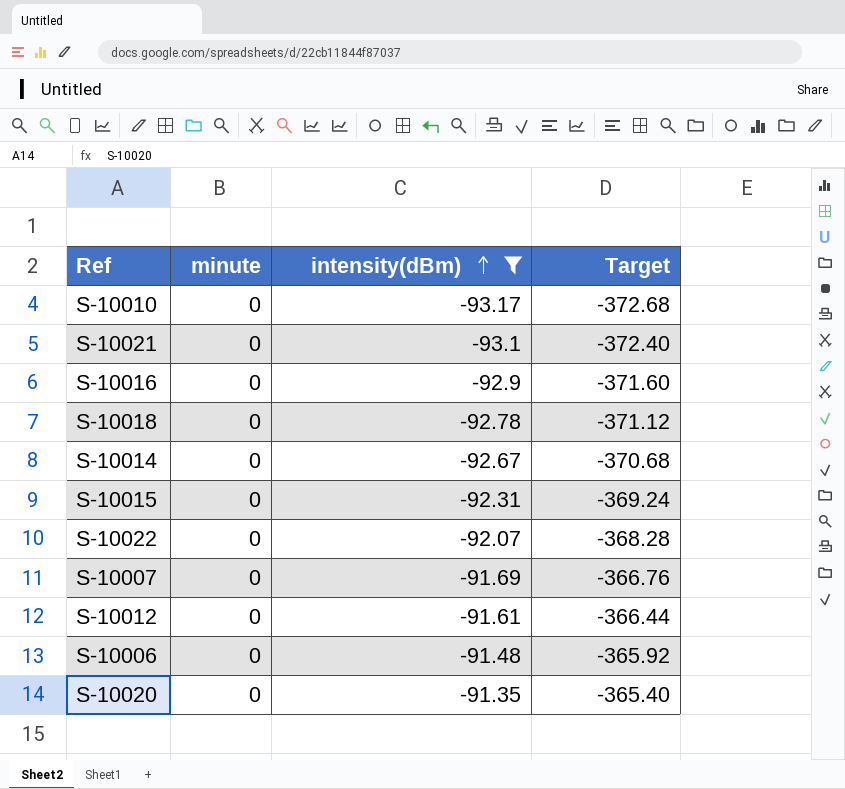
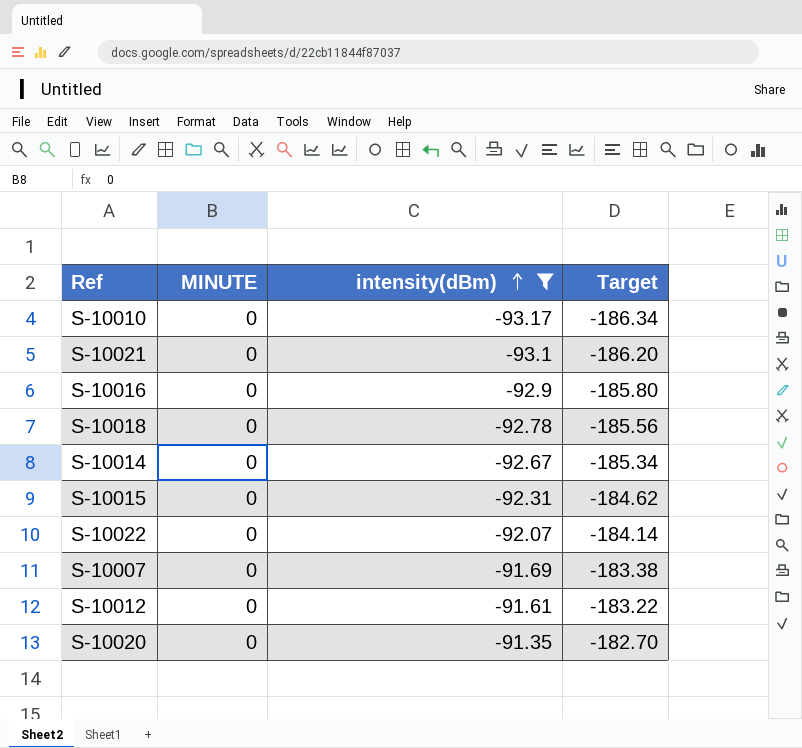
column name: minute -> MINUTE
column Target | formula: [intensity(dBm)] * 4 -> [intensity(dBm)] * 2
row S-10006: 0 | -91.48 | -365.92 -> none

